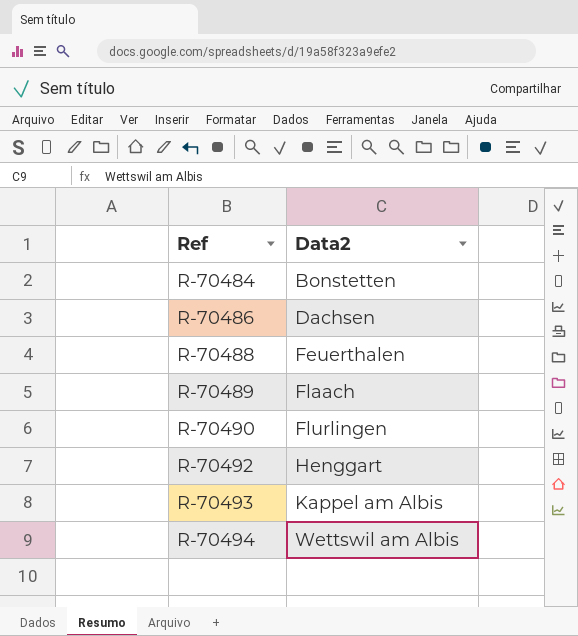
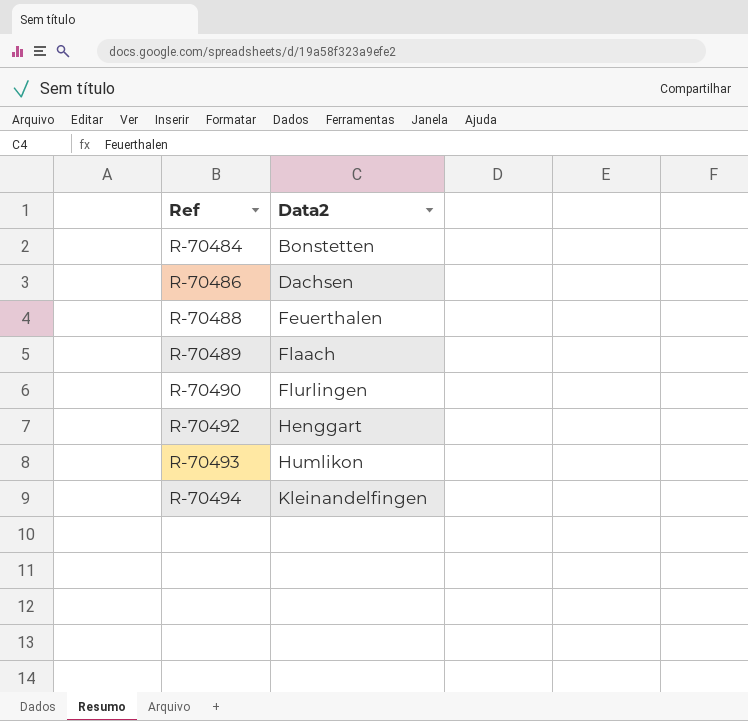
R-70493 | Data2: Kappel am Albis -> Humlikon
R-70494 | Data2: Wettswil am Albis -> Kleinandelfingen

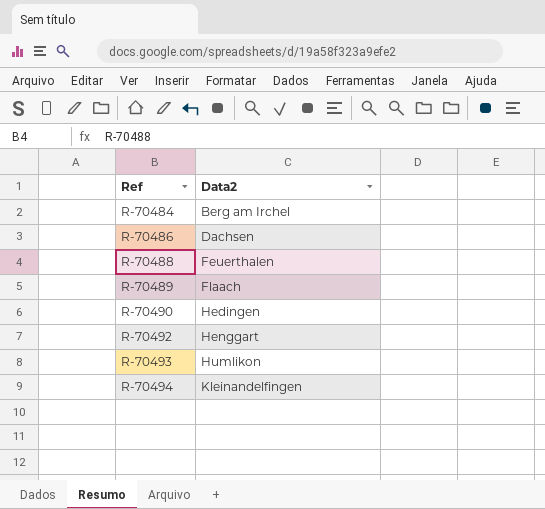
R-70484 | Data2: Bonstetten -> Berg am Irchel
R-70490 | Data2: Flurlingen -> Hedingen

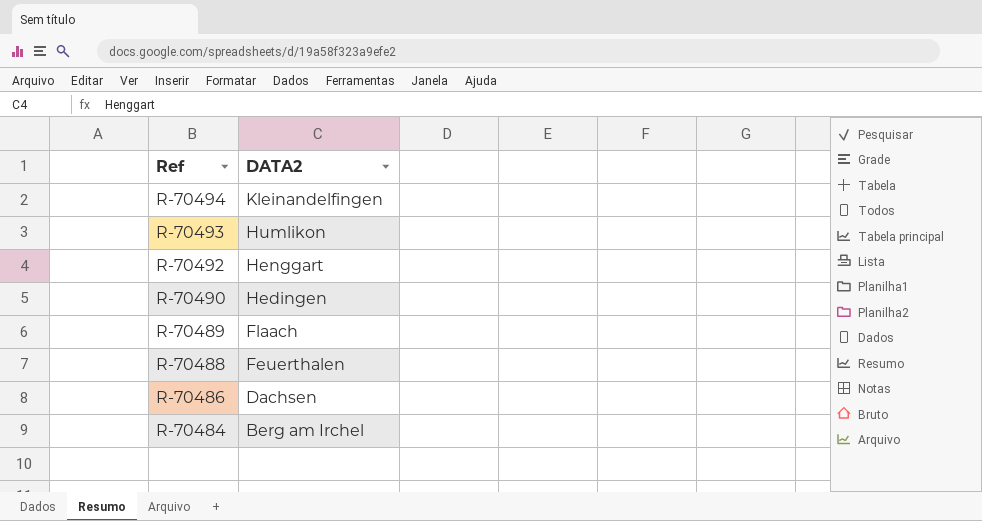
row order: Ref ascending -> Ref descending
column name: Data2 -> DATA2

